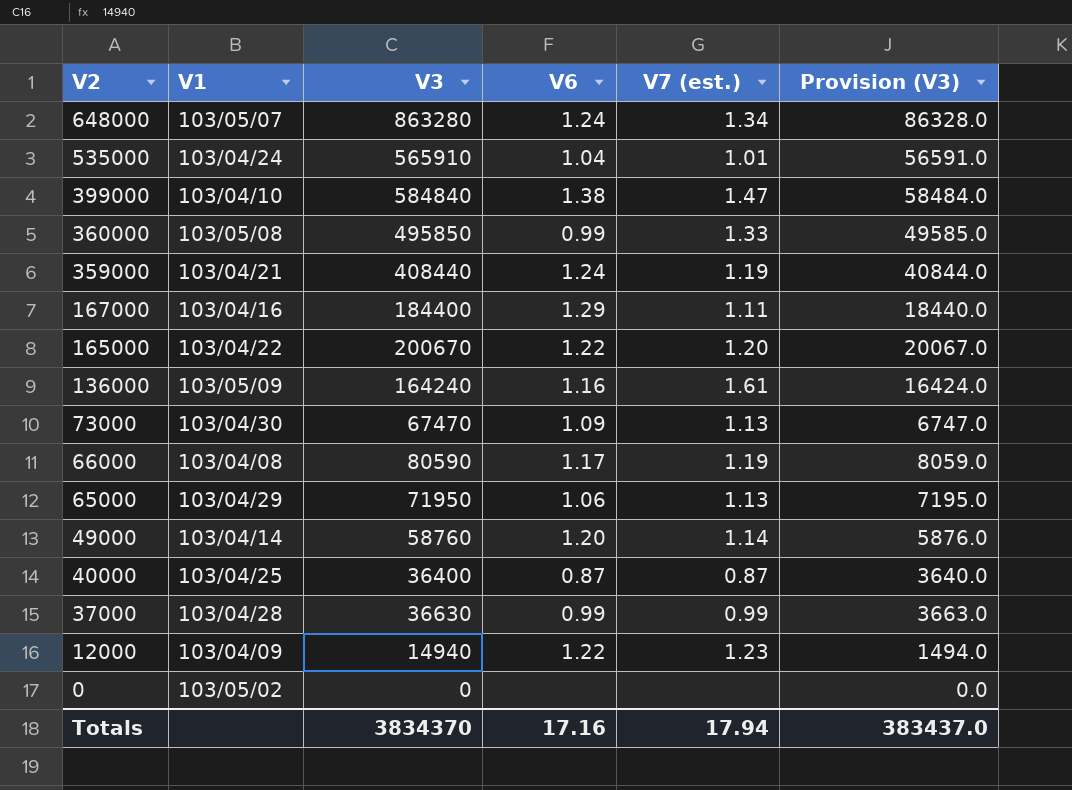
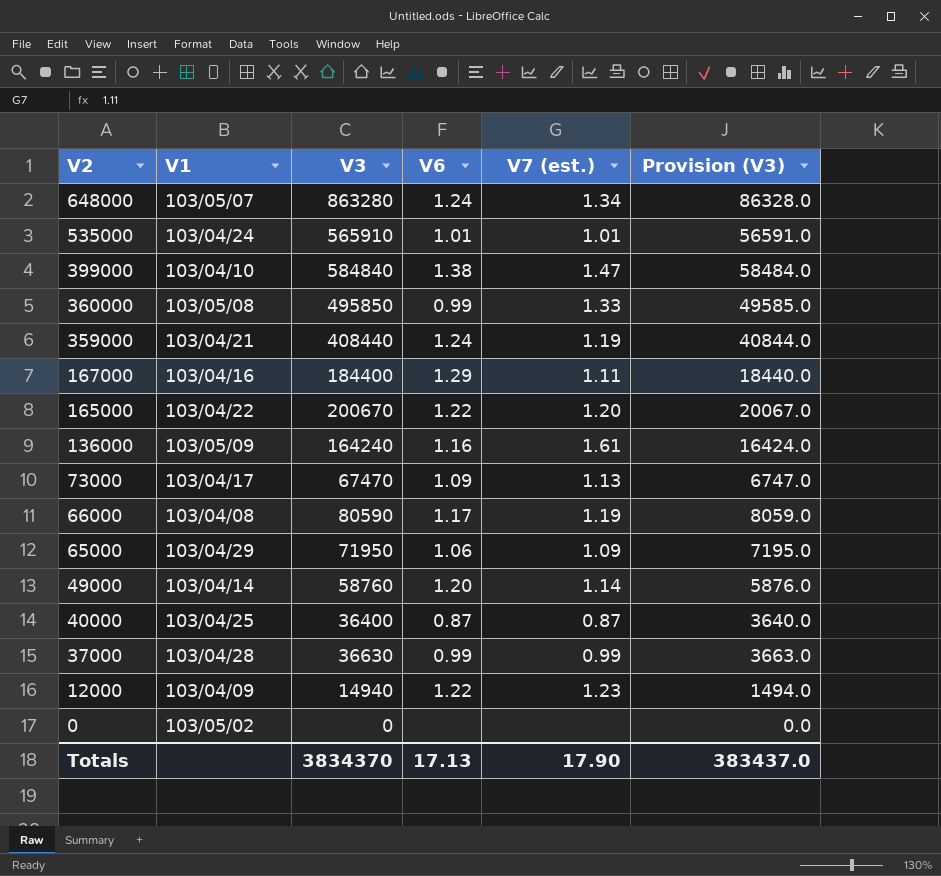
535000 | V6: 1.04 -> 1.01
73000 | V1: 103/04/30 -> 103/04/17
65000 | V7 (est.): 1.13 -> 1.09
Totals | V6: 17.16 -> 17.13
Totals | V7 (est.): 17.94 -> 17.90

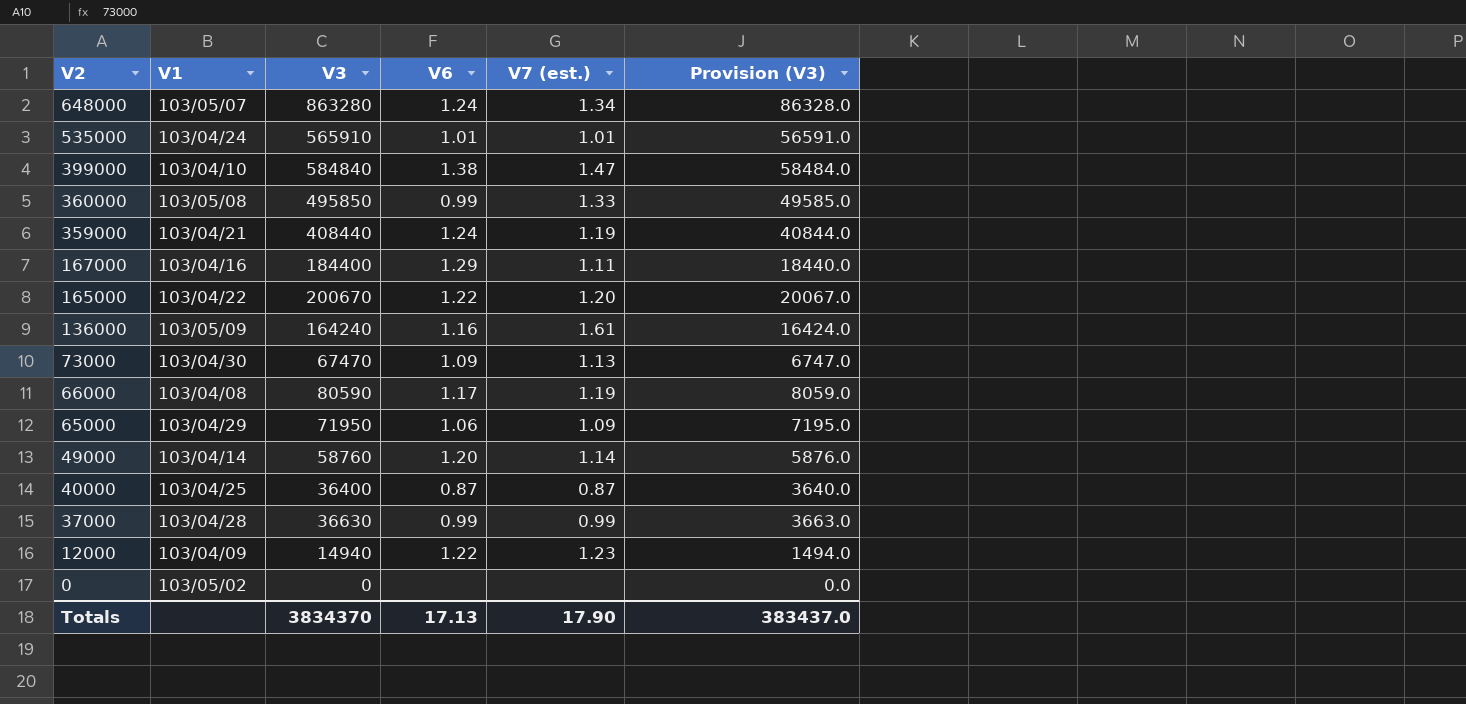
73000 | V1: 103/04/17 -> 103/04/30

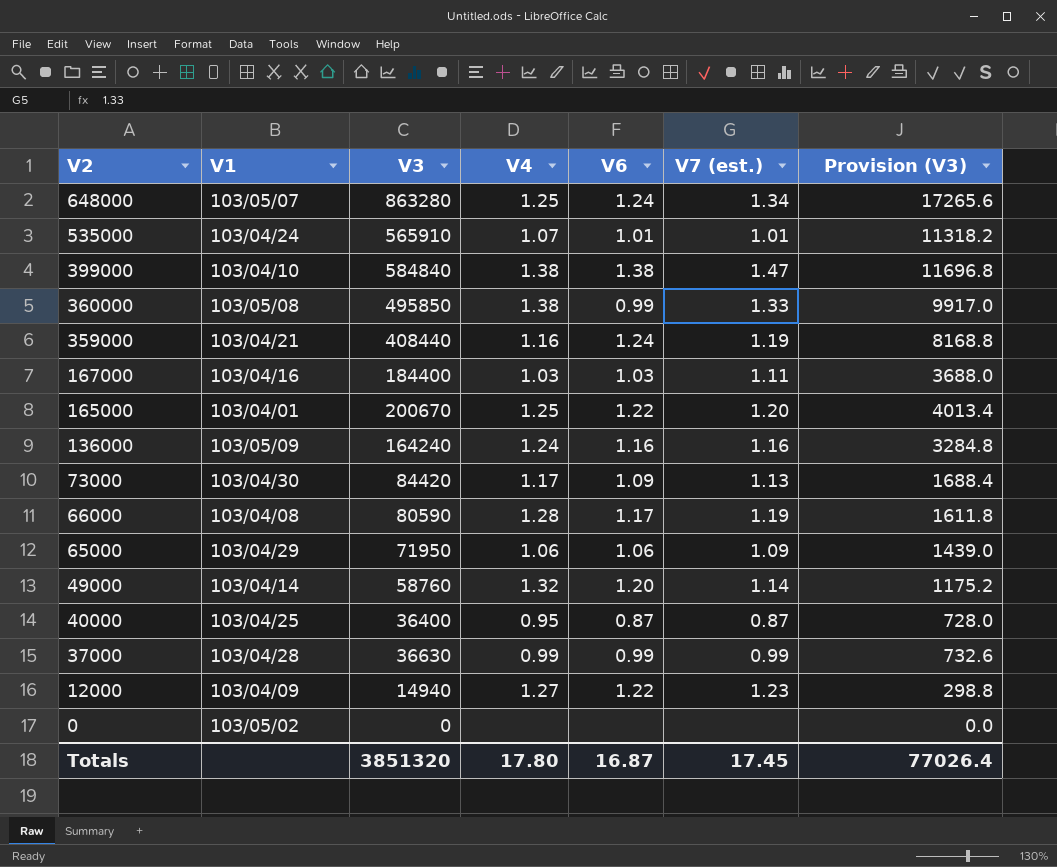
column V4 | position: none -> 4
column Provision (V3) | formula: [V3] * 0.1 -> [V3] * 0.02
167000 | V6: 1.29 -> 1.03
165000 | V1: 103/04/22 -> 103/04/01
136000 | V7 (est.): 1.61 -> 1.16
73000 | V3: 67470 -> 84420
Totals | V3: 3834370 -> 3851320
Totals | V6: 17.13 -> 16.87
Totals | V7 (est.): 17.90 -> 17.45
Totals | Provision (V3): 383437.0 -> 77026.4

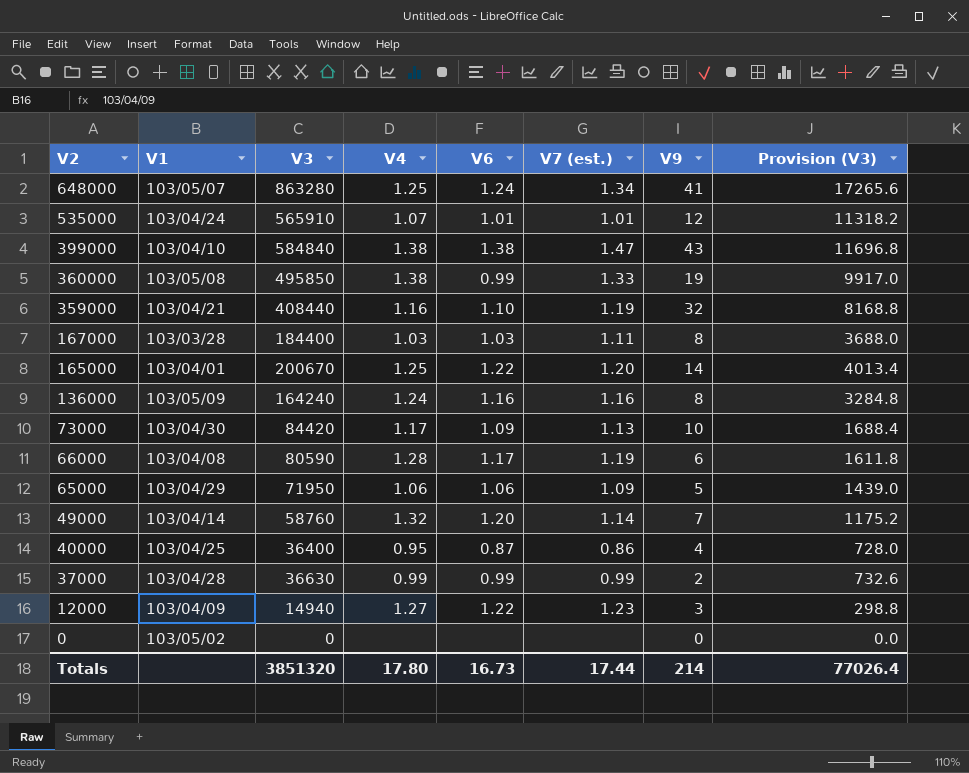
column V9 | position: none -> 7
359000 | V6: 1.24 -> 1.10
167000 | V1: 103/04/16 -> 103/03/28
40000 | V7 (est.): 0.87 -> 0.86
Totals | V6: 16.87 -> 16.73
Totals | V7 (est.): 17.45 -> 17.44

